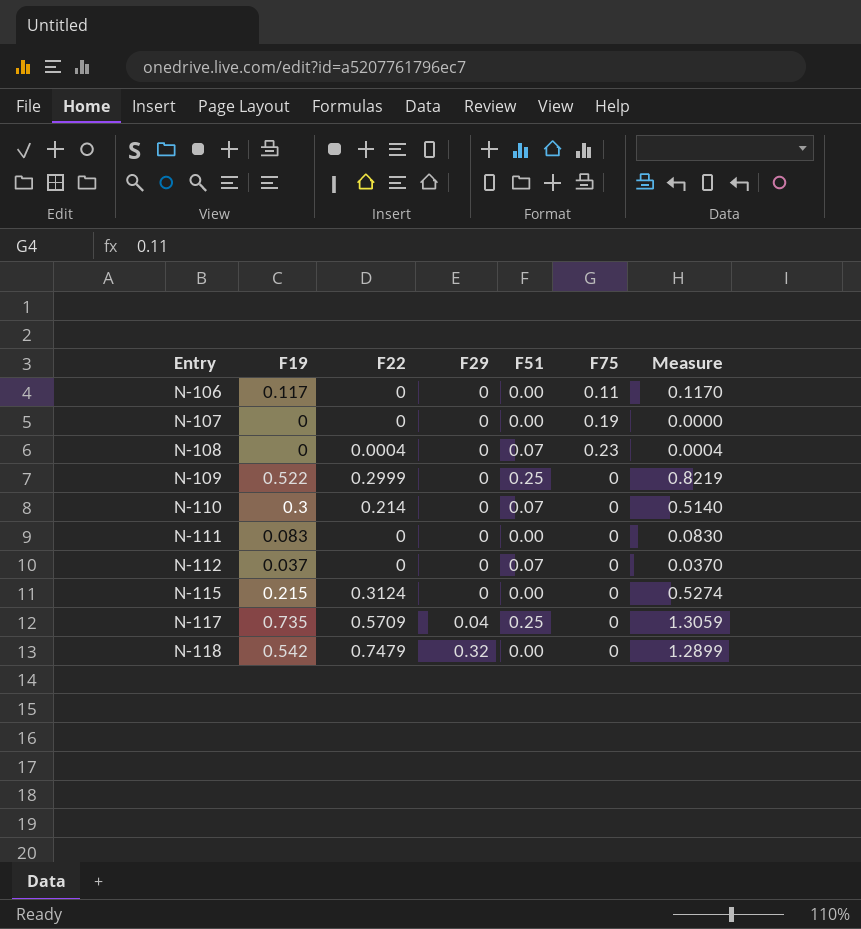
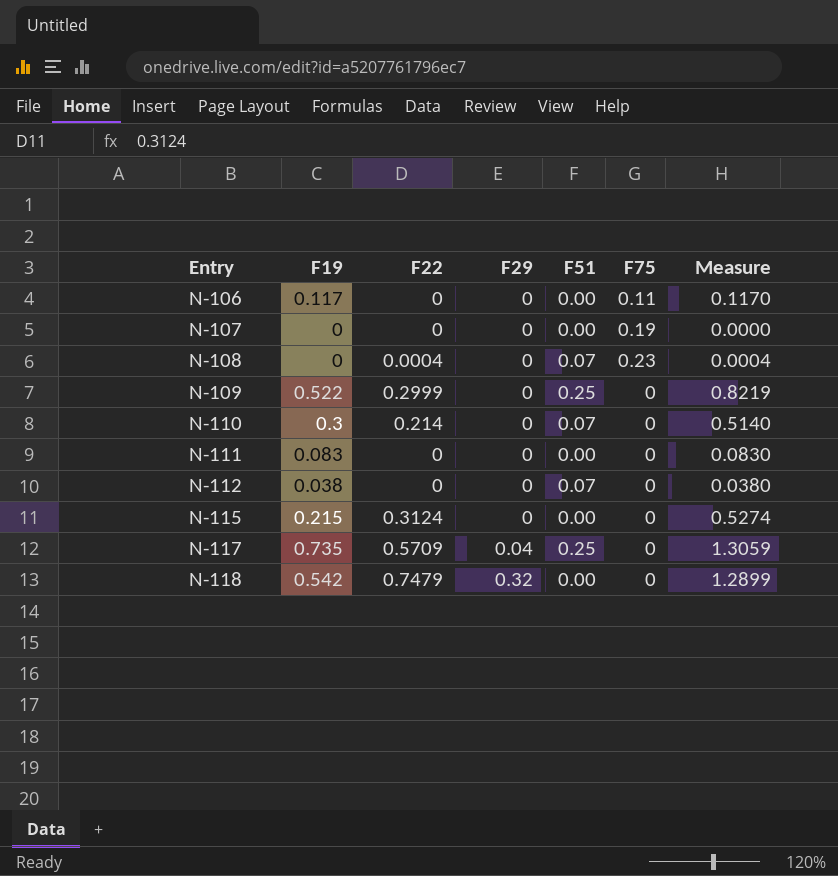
N-112 | F19: 0.037 -> 0.038
N-112 | Measure: 0.0370 -> 0.0380

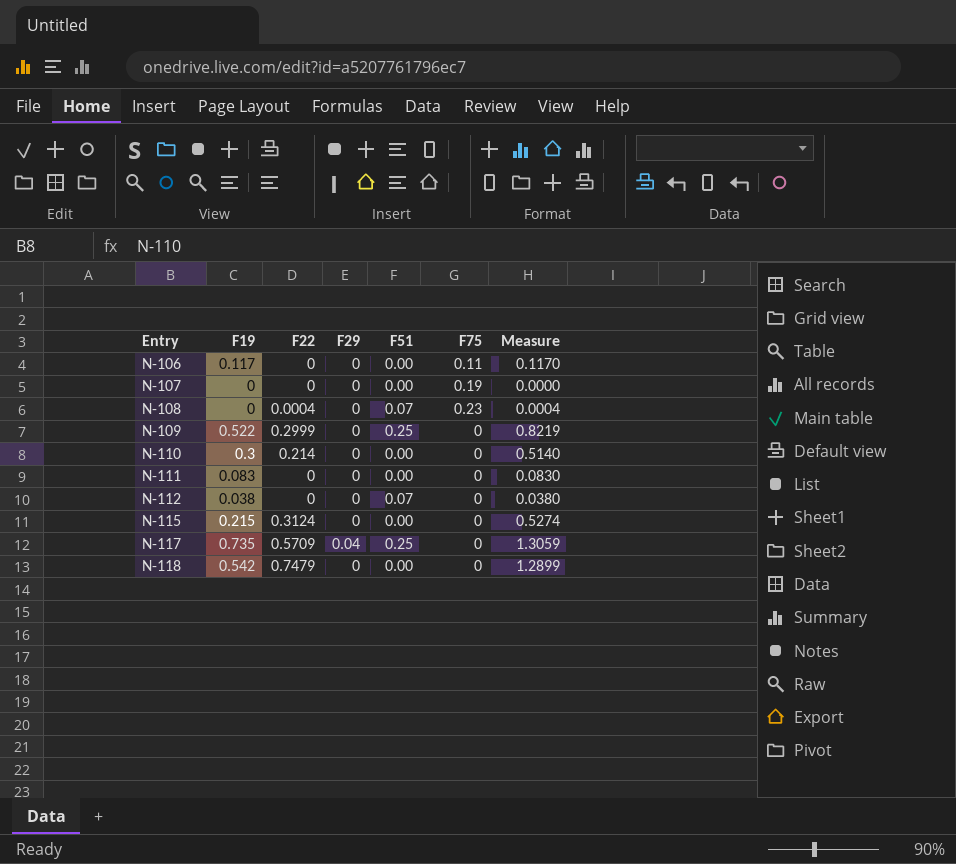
N-110 | F51: 0.07 -> 0.00
N-118 | F29: 0.32 -> 0

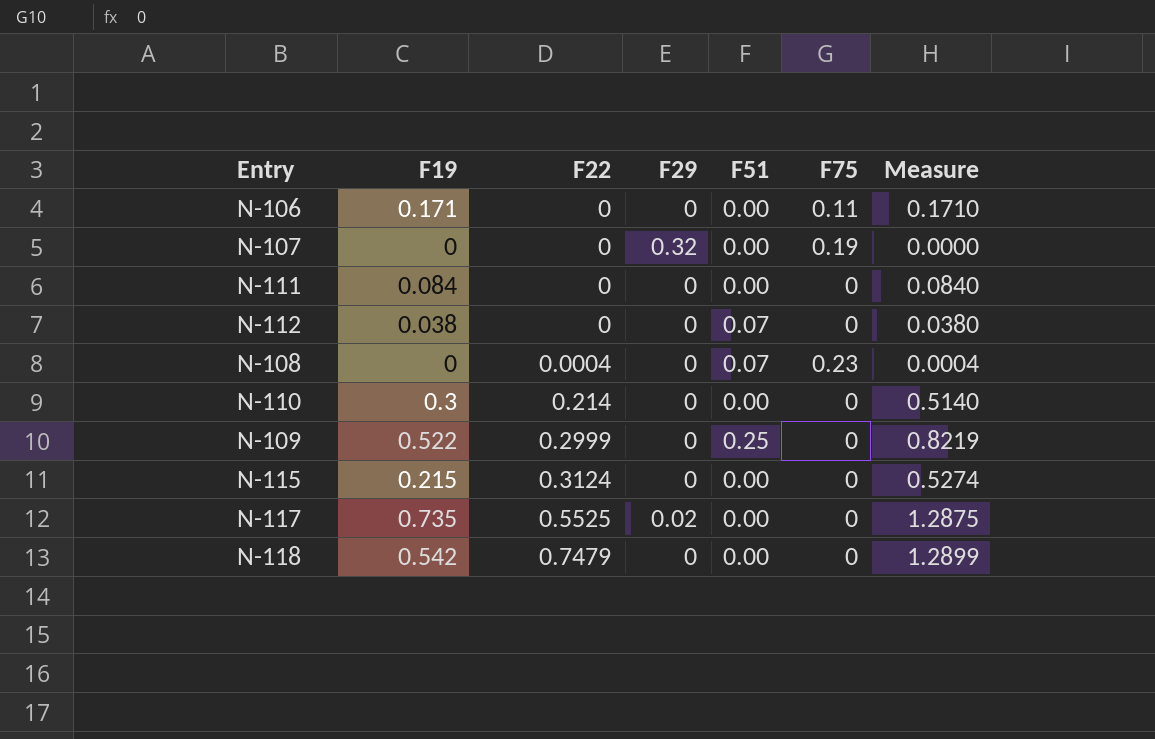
row order: Entry ascending -> F22 ascending
N-106 | F19: 0.117 -> 0.171
N-106 | Measure: 0.1170 -> 0.1710
N-107 | F29: 0 -> 0.32
N-111 | F19: 0.083 -> 0.084
N-111 | Measure: 0.0830 -> 0.0840
N-117 | F22: 0.5709 -> 0.5525
N-117 | F29: 0.04 -> 0.02
N-117 | F51: 0.25 -> 0.00
N-117 | Measure: 1.3059 -> 1.2875

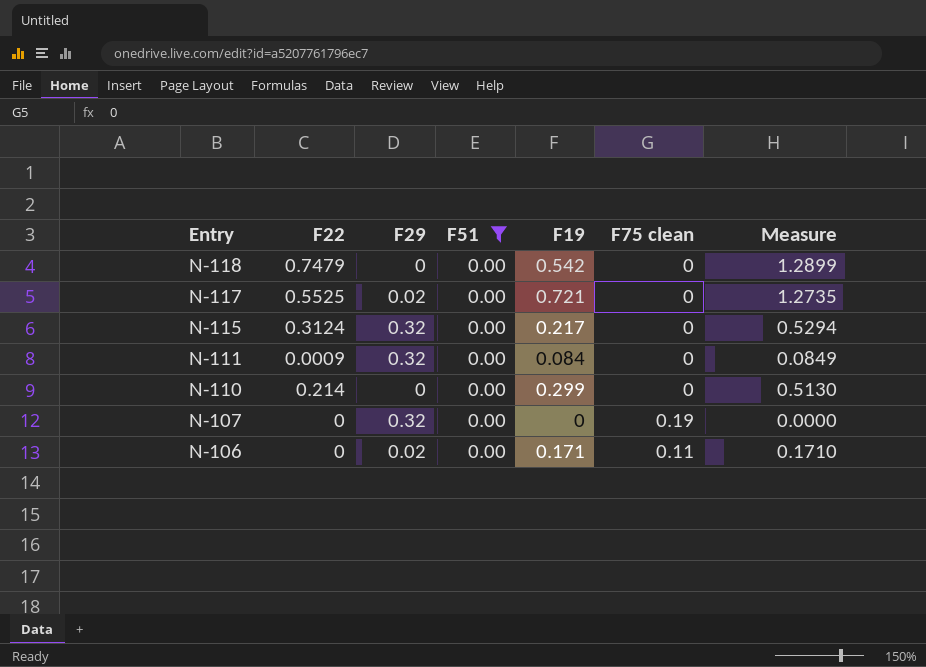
filter: none -> F51 = 0.00
row order: F22 ascending -> Entry descending
column F19 | position: 2 -> 5
column name: F75 -> F75 clean
N-117 | F19: 0.735 -> 0.721
N-117 | Measure: 1.2875 -> 1.2735
N-115 | F29: 0 -> 0.32
N-115 | F19: 0.215 -> 0.217
N-115 | Measure: 0.5274 -> 0.5294
N-111 | F22: 0 -> 0.0009
N-111 | F29: 0 -> 0.32
N-111 | Measure: 0.0840 -> 0.0849
N-110 | F19: 0.3 -> 0.299
N-110 | Measure: 0.5140 -> 0.5130
N-106 | F29: 0 -> 0.02

